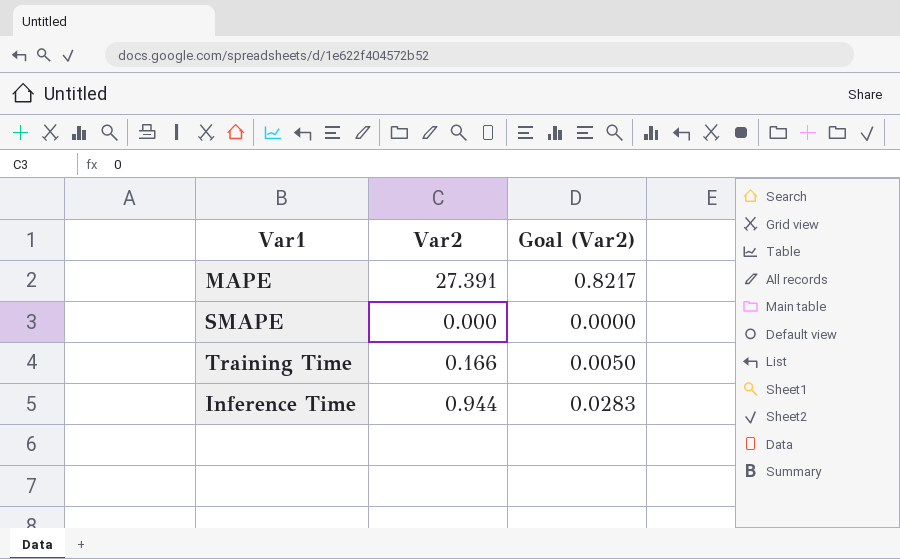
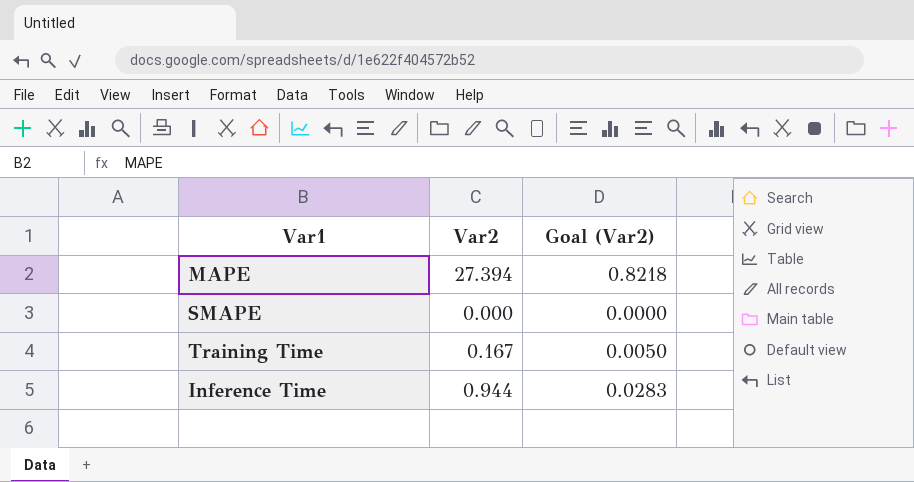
MAPE | Var2: 27.391 -> 27.394
MAPE | Goal (Var2): 0.8217 -> 0.8218
Training Time | Var2: 0.166 -> 0.167

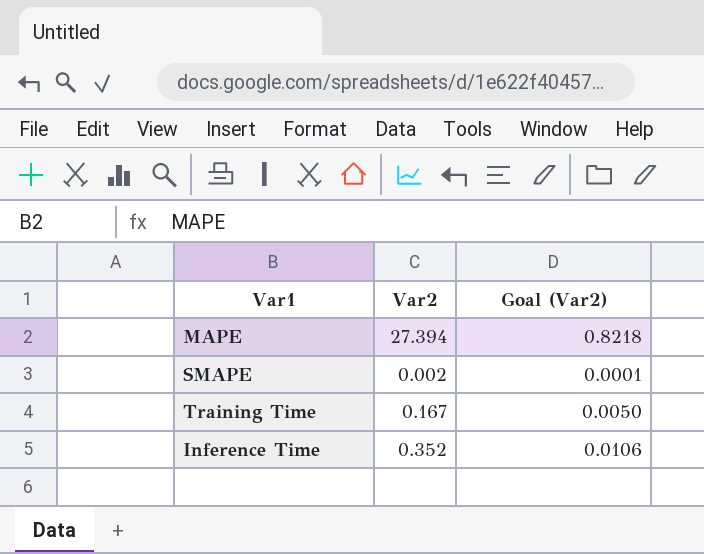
SMAPE | Var2: 0.000 -> 0.002
SMAPE | Goal (Var2): 0.0000 -> 0.0001
Inference Time | Var2: 0.944 -> 0.352
Inference Time | Goal (Var2): 0.0283 -> 0.0106

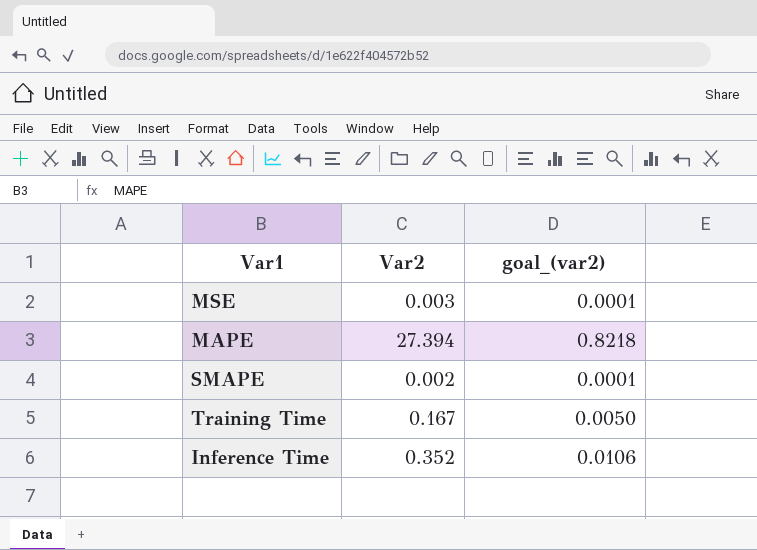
column name: Goal (Var2) -> goal_(var2)
row MSE: none -> 0.003 | 0.0001

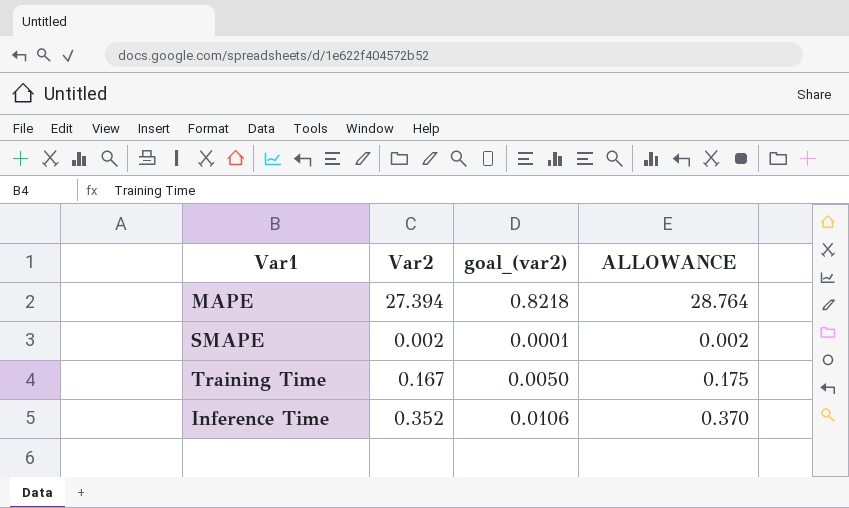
column ALLOWANCE | formula: none -> [Var2] * 1.05
row MSE: 0.003 | 0.0001 -> none

